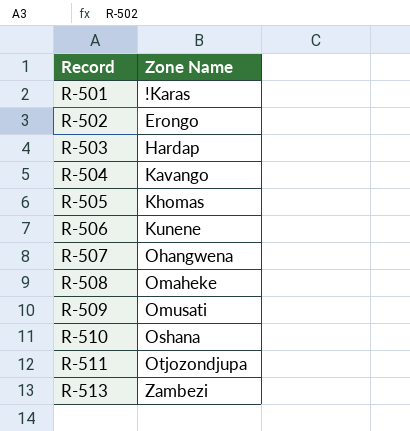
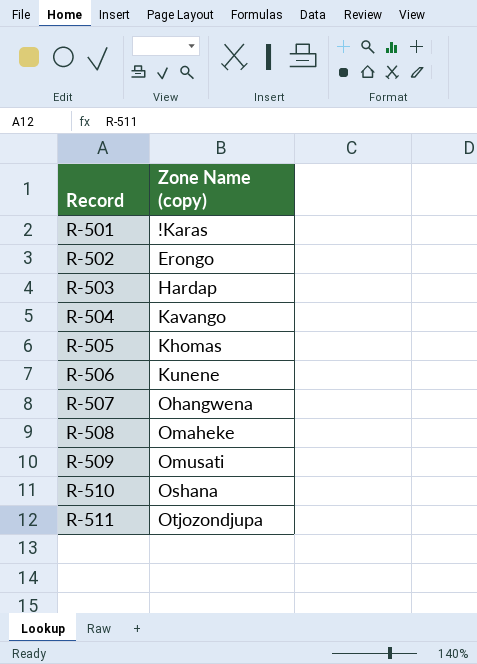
column name: Zone Name -> Zone Name (copy)
row R-513: Zambezi -> none

